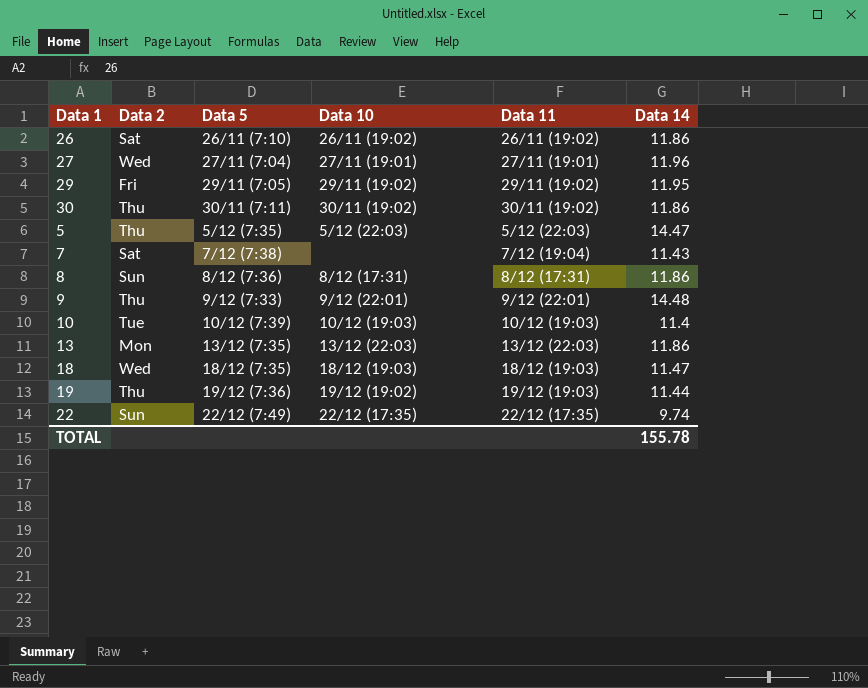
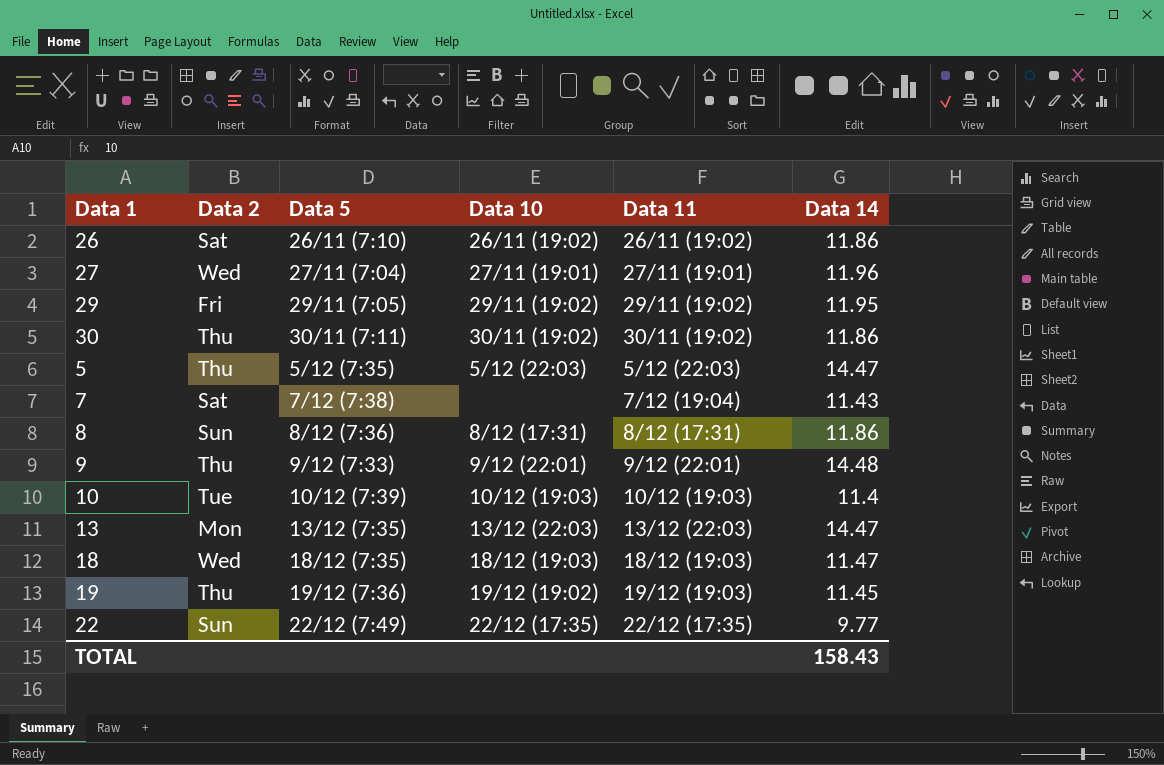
13 | Data 14: 11.86 -> 14.47
19 | Data 14: 11.44 -> 11.45
22 | Data 14: 9.74 -> 9.77
TOTAL | Data 14: 155.78 -> 158.43

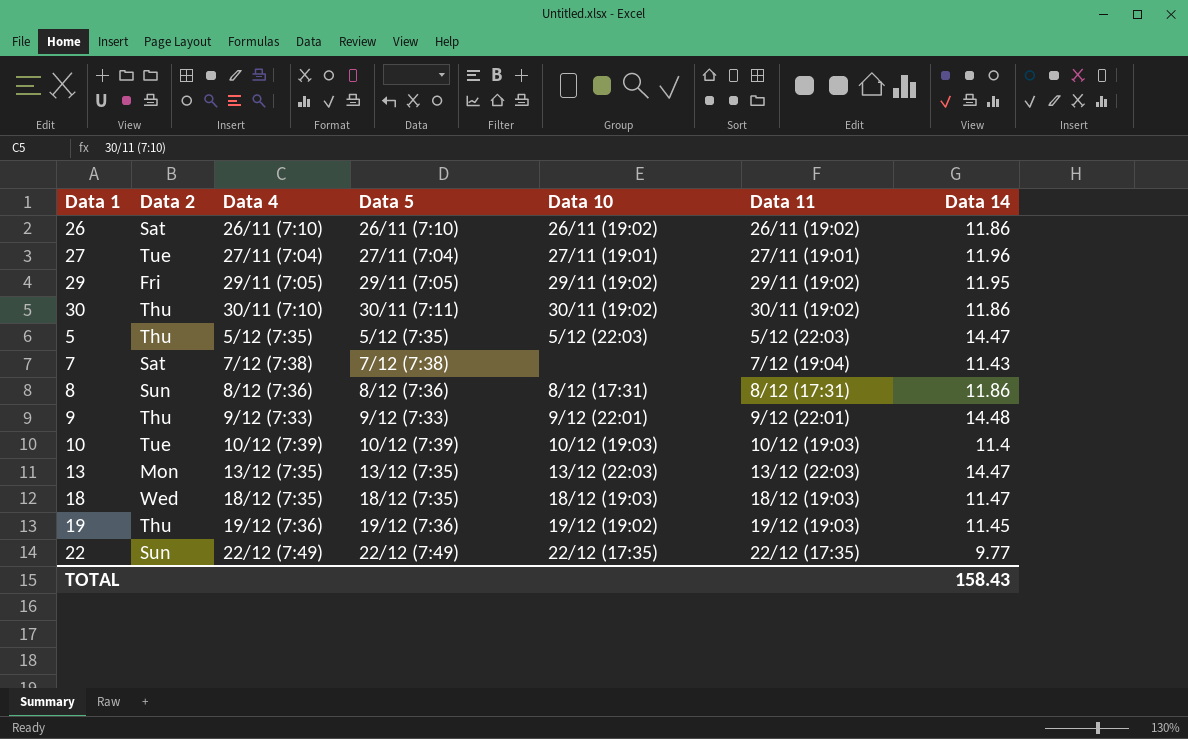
column Data 4 | position: none -> 3
27 | Data 2: Wed -> Tue

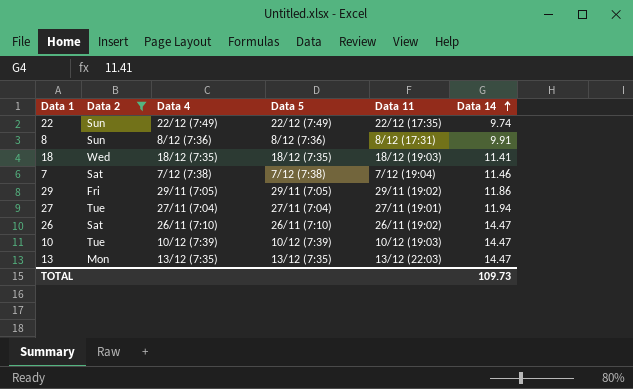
filter: none -> Data 2 != Thu
row order: none -> Data 14 ascending
column Data 10 | position: 5 -> none
22 | Data 14: 9.77 -> 9.74
8 | Data 14: 11.86 -> 9.91
18 | Data 14: 11.47 -> 11.41
7 | Data 14: 11.43 -> 11.46
29 | Data 14: 11.95 -> 11.86
27 | Data 14: 11.96 -> 11.94
26 | Data 14: 11.86 -> 14.47
10 | Data 14: 11.4 -> 14.47
TOTAL | Data 14: 158.43 -> 109.73

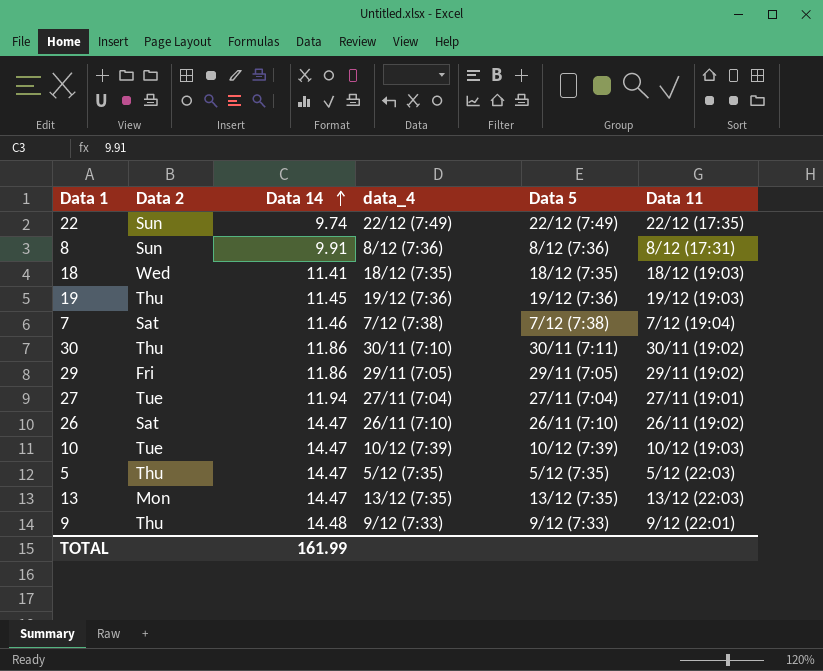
filter: Data 2 != Thu -> none
column Data 14 | position: 6 -> 3
column name: Data 4 -> data_4
TOTAL | Data 14: 109.73 -> 161.99

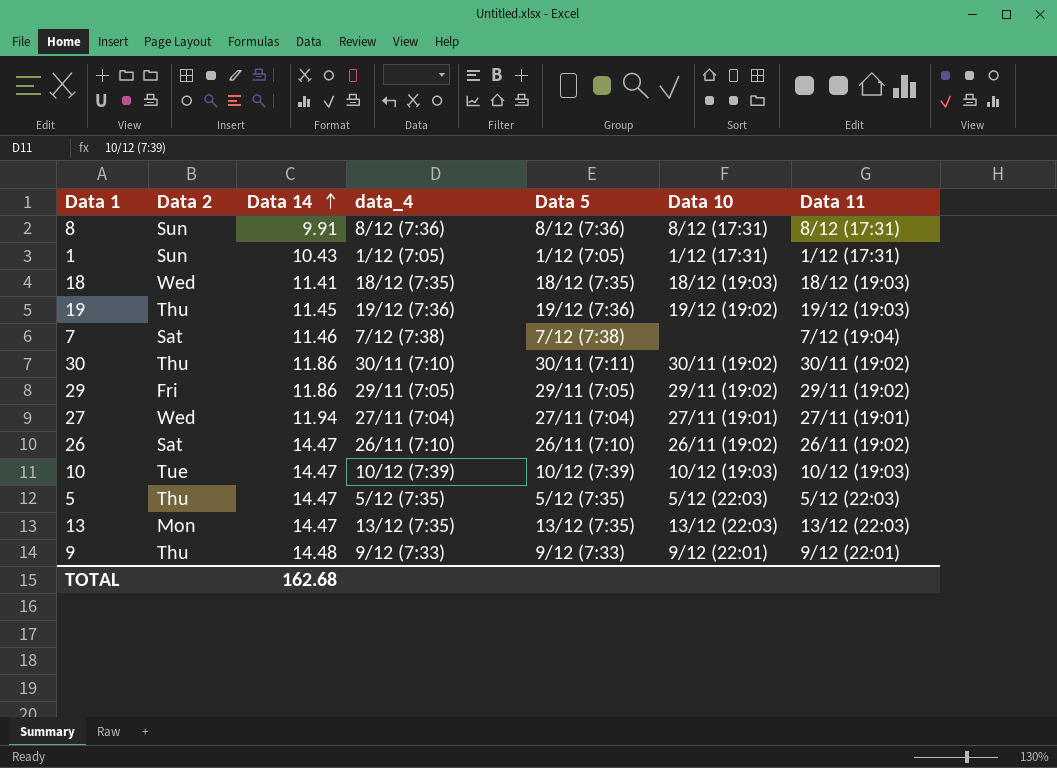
column Data 10 | position: none -> 6
row 22: Sun | 9.74 | 22/12 (7:49) | 22/12 (7:49) | 22/12 (17:35) -> none
row 1: none -> Sun | 10.43 | 1/12 (7:05) | 1/12 (7:05) | 1/12 (17:31) | 1/12 (17:31)
27 | Data 2: Tue -> Wed
TOTAL | Data 14: 161.99 -> 162.68

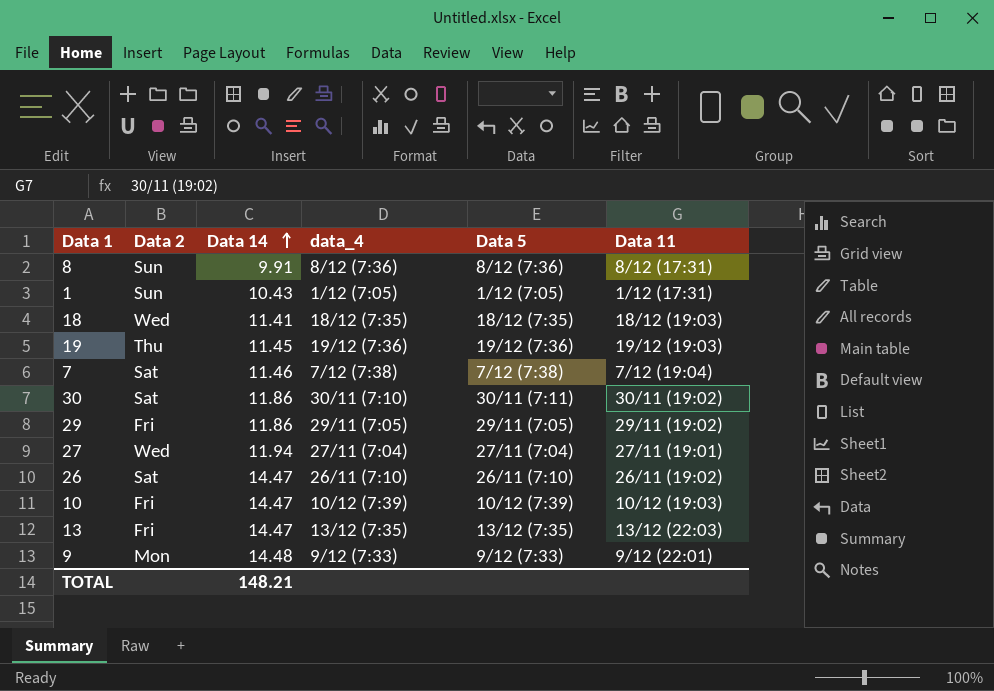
column Data 10 | position: 6 -> none
row 5: Thu | 14.47 | 5/12 (7:35) | 5/12 (7:35) | 5/12 (22:03) | 5/12 (22:03) -> none
30 | Data 2: Thu -> Sat
10 | Data 2: Tue -> Fri
13 | Data 2: Mon -> Fri
9 | Data 2: Thu -> Mon
TOTAL | Data 14: 162.68 -> 148.21

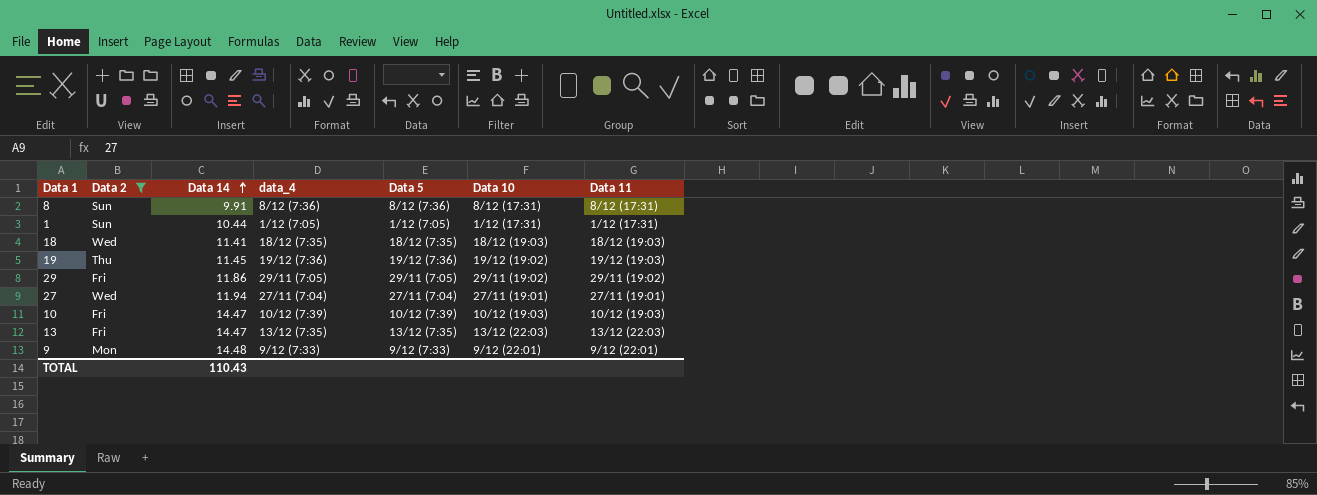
filter: none -> Data 2 != Sat
column Data 10 | position: none -> 6
1 | Data 14: 10.43 -> 10.44
TOTAL | Data 14: 148.21 -> 110.43

